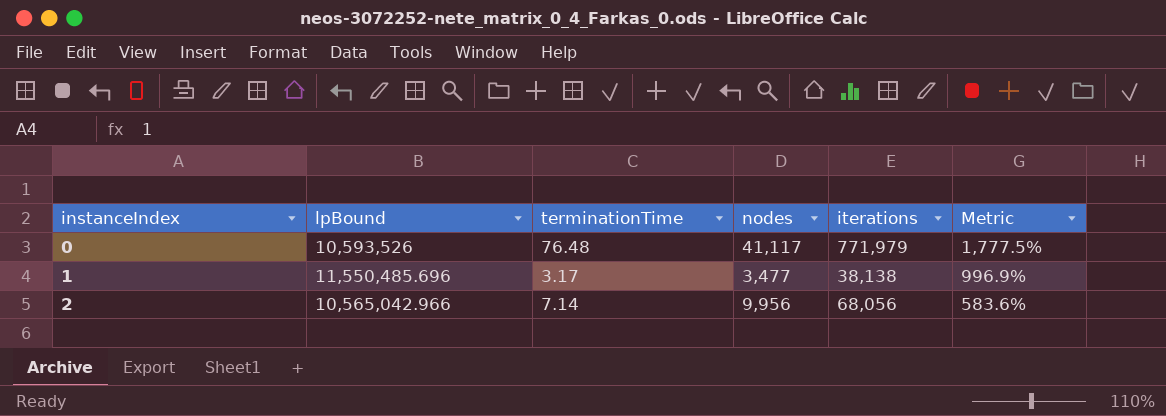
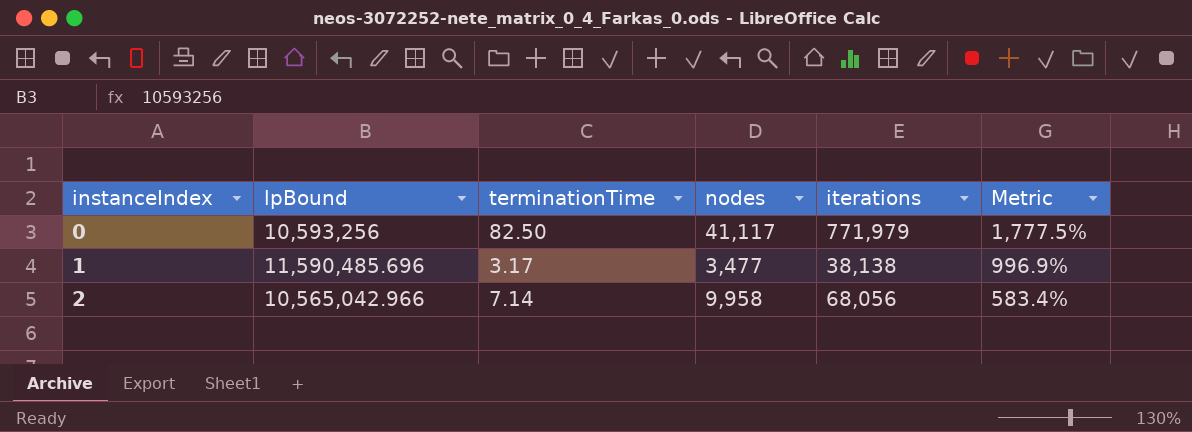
0 | lpBound: 10,593,526 -> 10,593,256
0 | terminationTime: 76.48 -> 82.50
1 | lpBound: 11,550,485.696 -> 11,590,485.696
2 | nodes: 9,956 -> 9,958
2 | Metric: 583.6% -> 583.4%

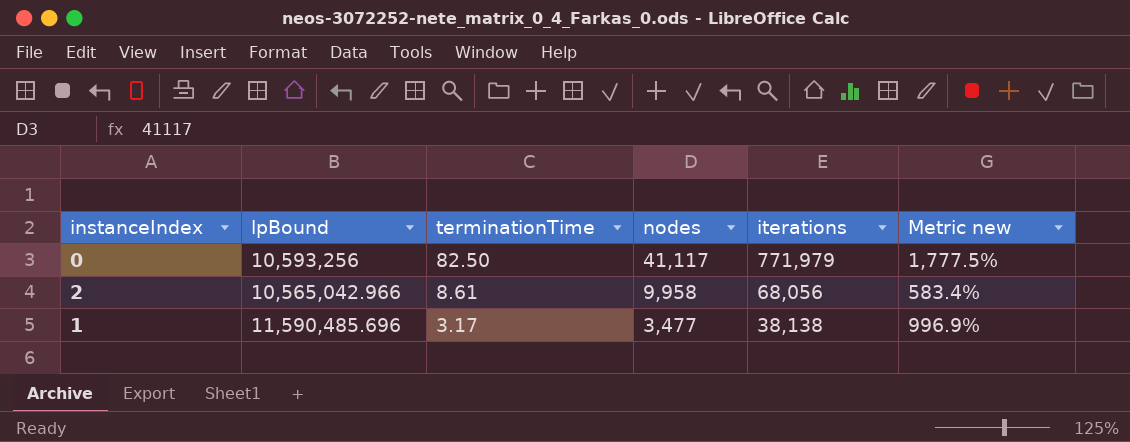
row order: instanceIndex ascending -> terminationTime descending
column name: Metric -> Metric new
2 | terminationTime: 7.14 -> 8.61

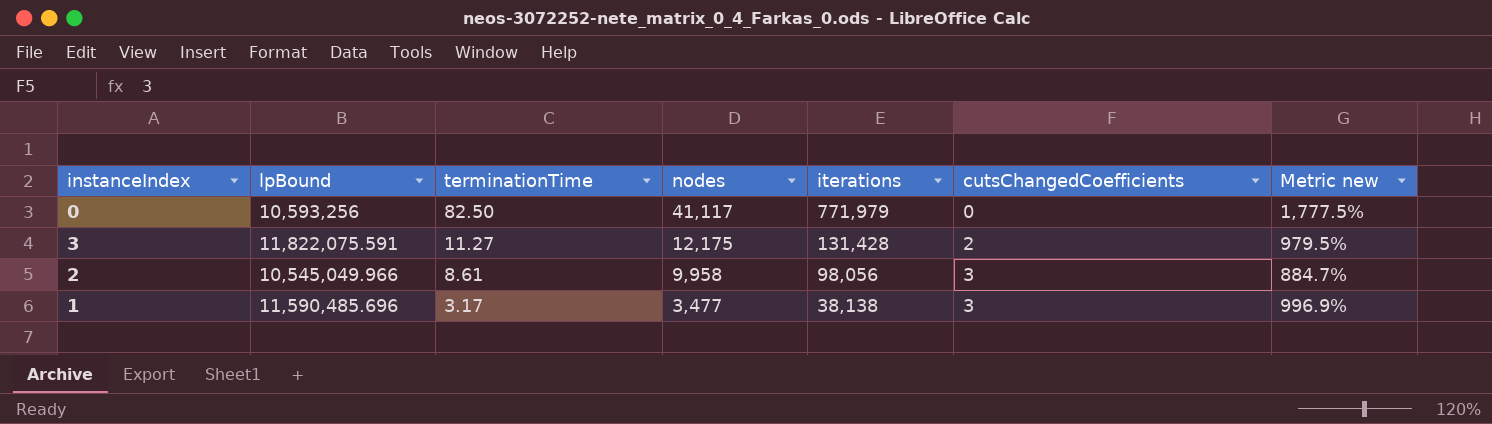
column cutsChangedCoefficients | position: none -> 6
row 3: none -> 11,822,075.591 | 11.27 | 12,175 | 131,428 | 2 | 979.5%
2 | lpBound: 10,565,042.966 -> 10,545,049.966
2 | iterations: 68,056 -> 98,056
2 | Metric new: 583.4% -> 884.7%

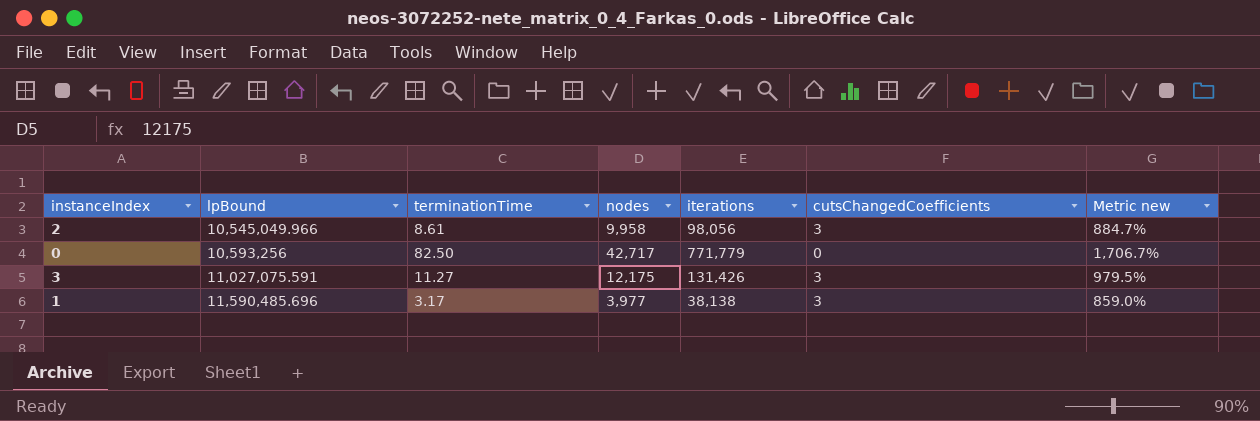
row order: terminationTime descending -> lpBound ascending
0 | nodes: 41,117 -> 42,717
0 | iterations: 771,979 -> 771,779
0 | Metric new: 1,777.5% -> 1,706.7%
3 | lpBound: 11,822,075.591 -> 11,027,075.591
3 | iterations: 131,428 -> 131,426
3 | cutsChangedCoefficients: 2 -> 3
1 | nodes: 3,477 -> 3,977
1 | Metric new: 996.9% -> 859.0%

